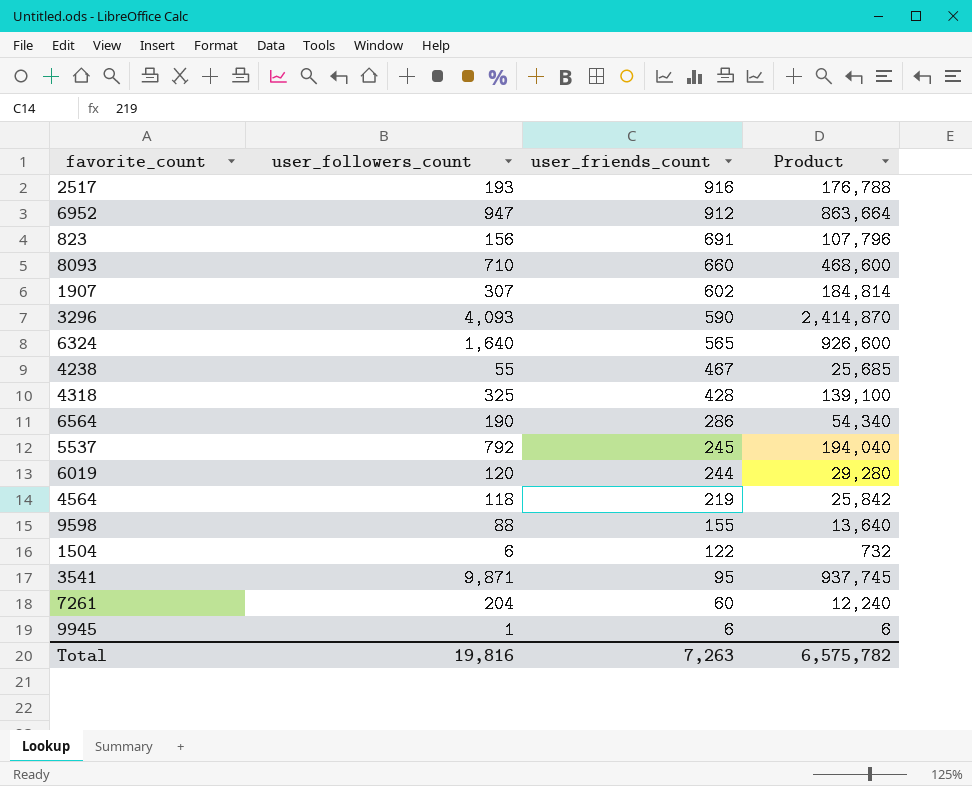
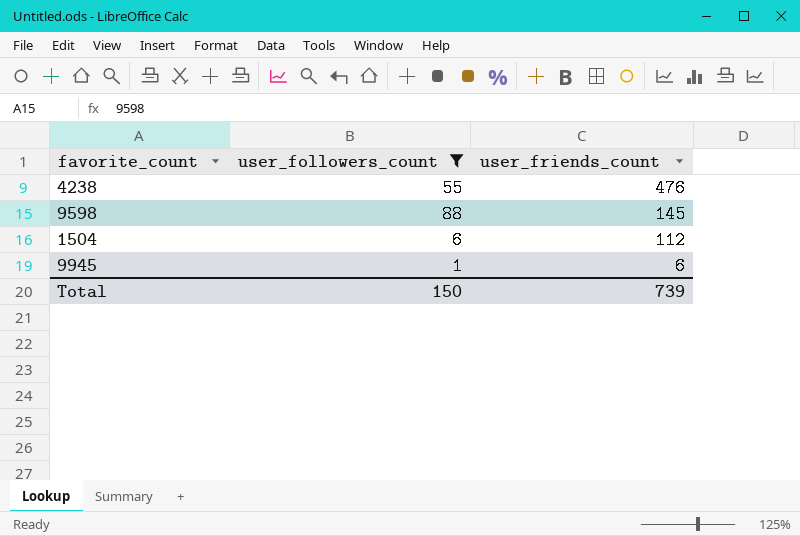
filter: none -> user_followers_count <= 88
column Product | formula: [user_followers_count] * [user_friends_count] -> none
4238 | user_friends_count: 467 -> 476
9598 | user_friends_count: 155 -> 145
1504 | user_friends_count: 122 -> 112
Total | user_followers_count: 19,816 -> 150
Total | user_friends_count: 7,263 -> 739

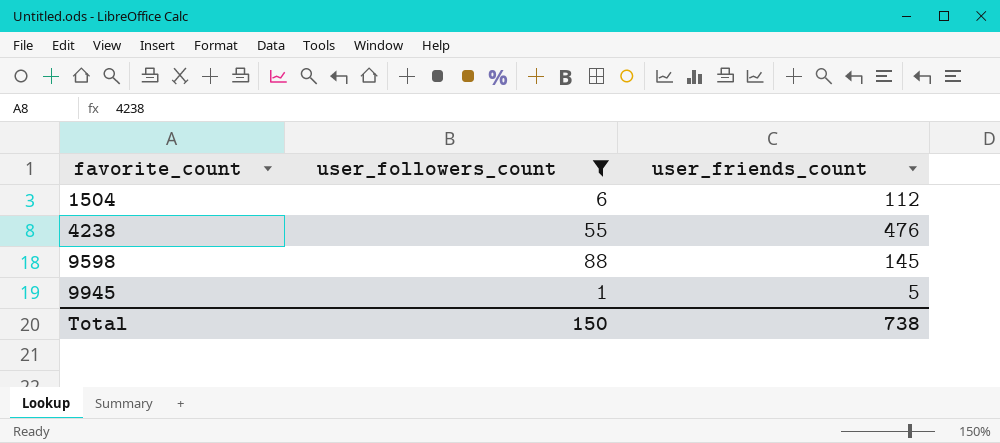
row order: user_friends_count descending -> favorite_count ascending
9945 | user_friends_count: 6 -> 5
Total | user_friends_count: 739 -> 738

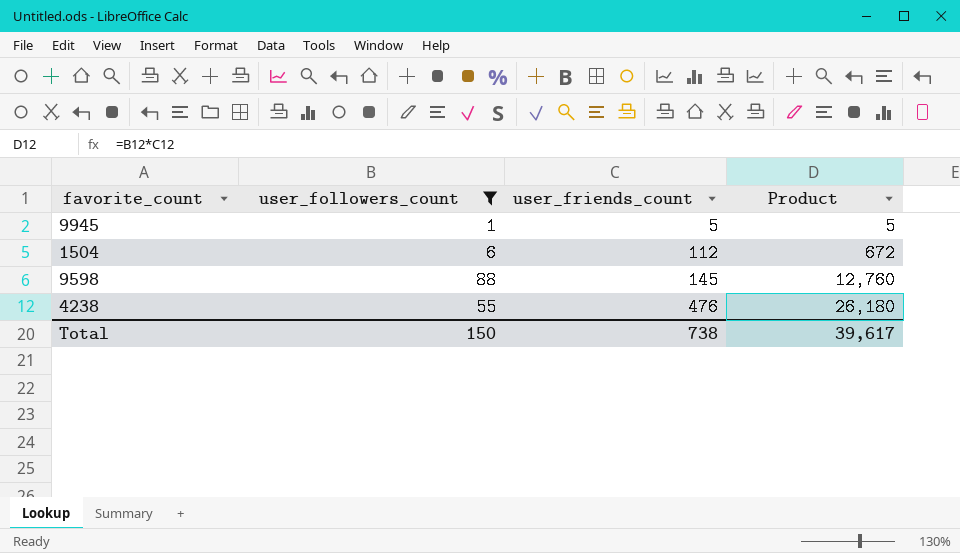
row order: favorite_count ascending -> user_friends_count ascending
column Product | formula: none -> [user_followers_count] * [user_friends_count]

